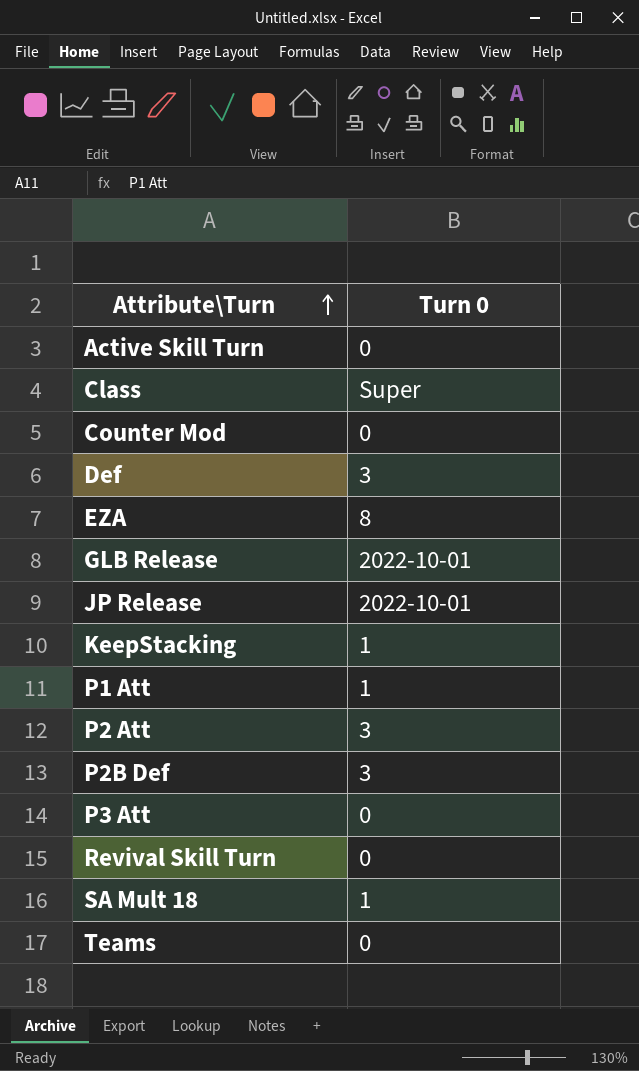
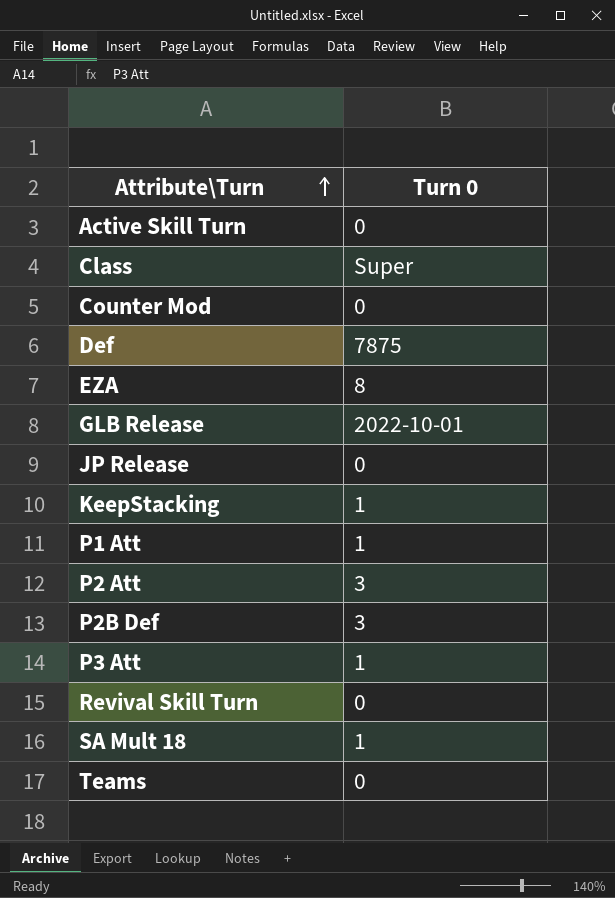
Def | Turn 0: 3 -> 7875
JP Release | Turn 0: 2022-10-01 -> 0
P3 Att | Turn 0: 0 -> 1

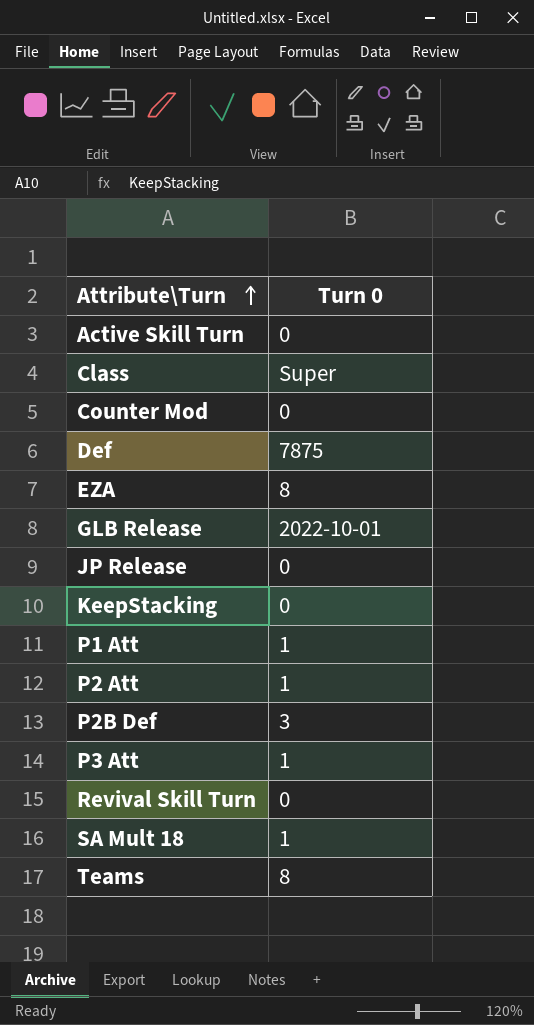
KeepStacking | Turn 0: 1 -> 0
P2 Att | Turn 0: 3 -> 1
Teams | Turn 0: 0 -> 8

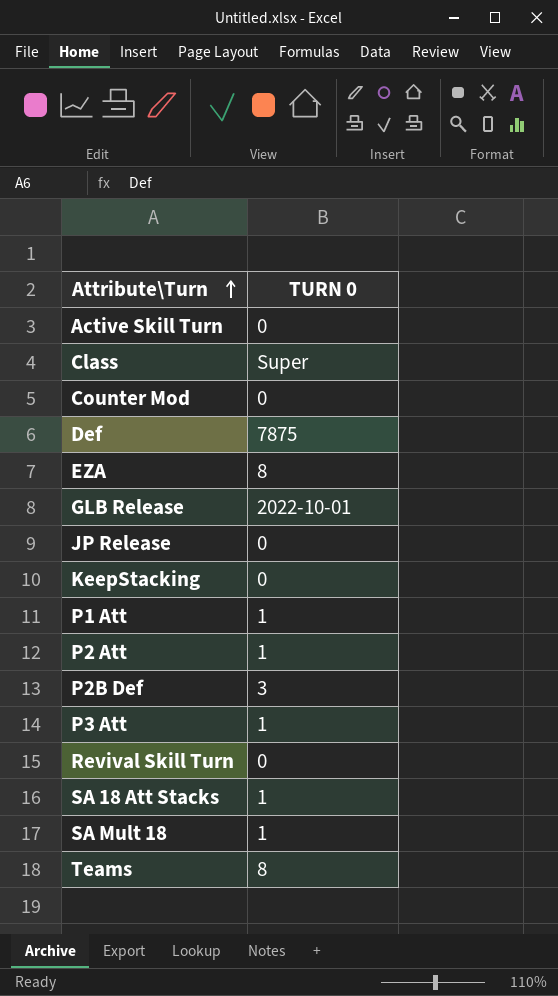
column name: Turn 0 -> TURN 0
row SA 18 Att Stacks: none -> 1

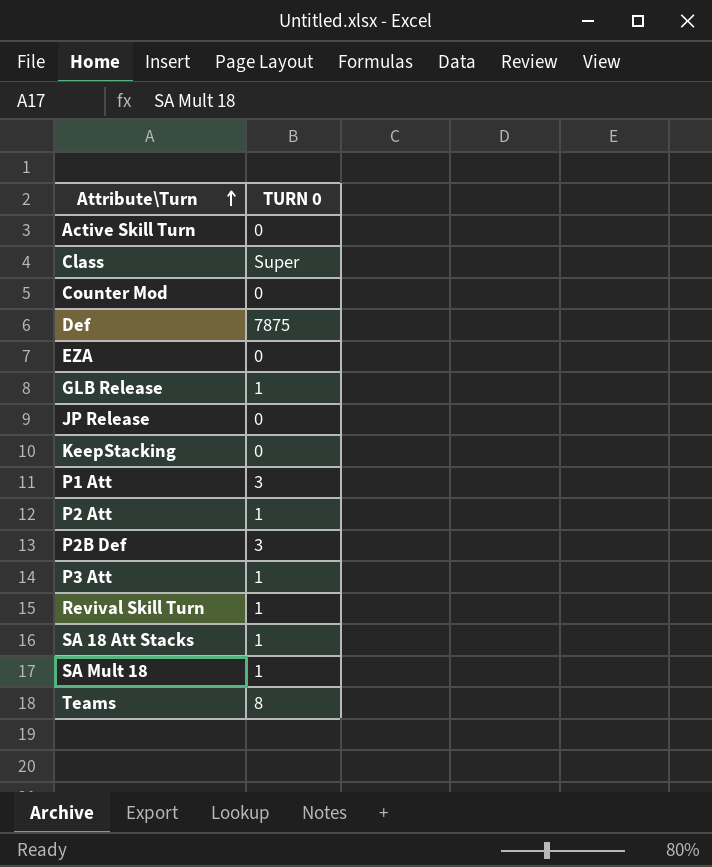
EZA | TURN 0: 8 -> 0
GLB Release | TURN 0: 2022-10-01 -> 1
P1 Att | TURN 0: 1 -> 3
Revival Skill Turn | TURN 0: 0 -> 1

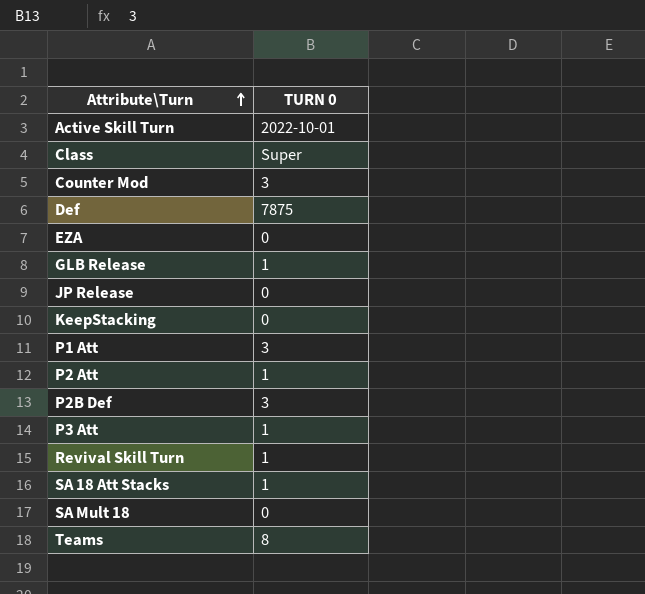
Active Skill Turn | TURN 0: 0 -> 2022-10-01
Counter Mod | TURN 0: 0 -> 3
SA Mult 18 | TURN 0: 1 -> 0

